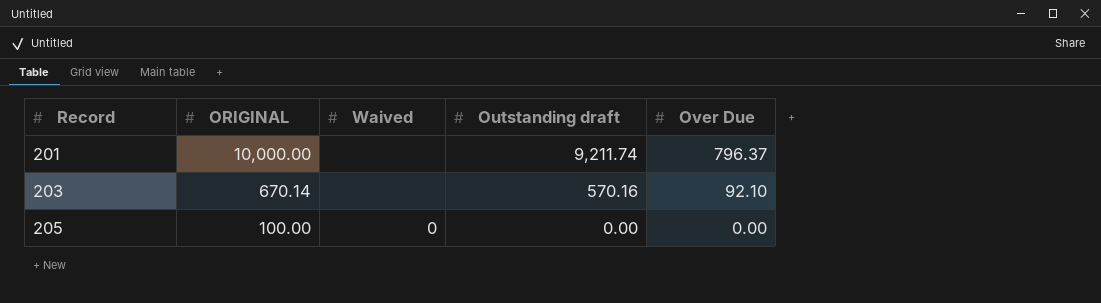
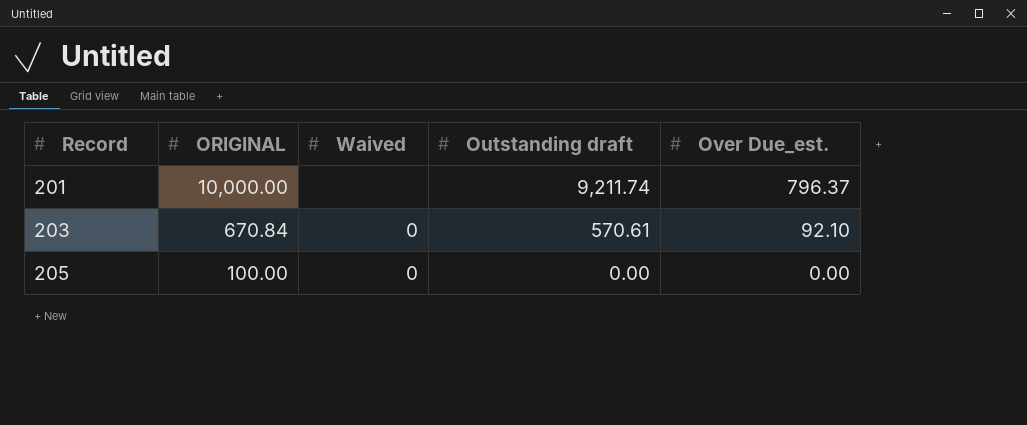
column name: Over Due -> Over Due_est.
203 | ORIGINAL: 670.14 -> 670.84
203 | Waived: none -> 0
203 | Outstanding draft: 570.16 -> 570.61

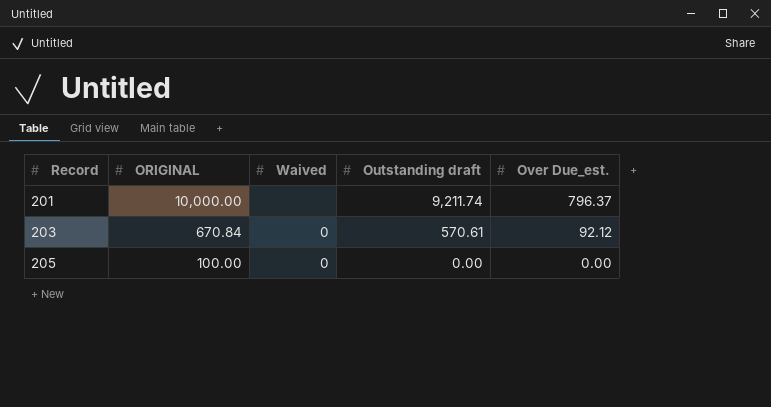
203 | Over Due_est.: 92.10 -> 92.12

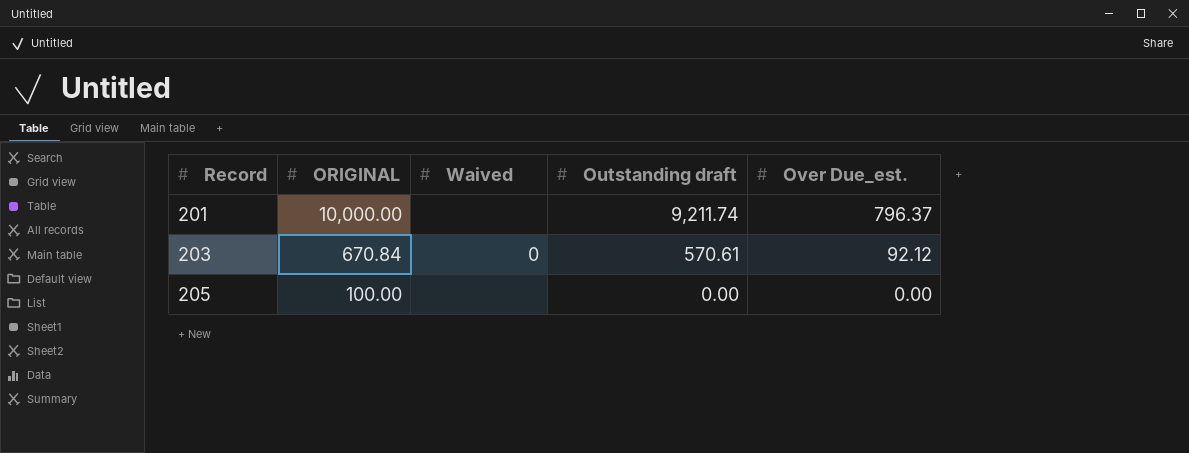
205 | Waived: 0 -> none

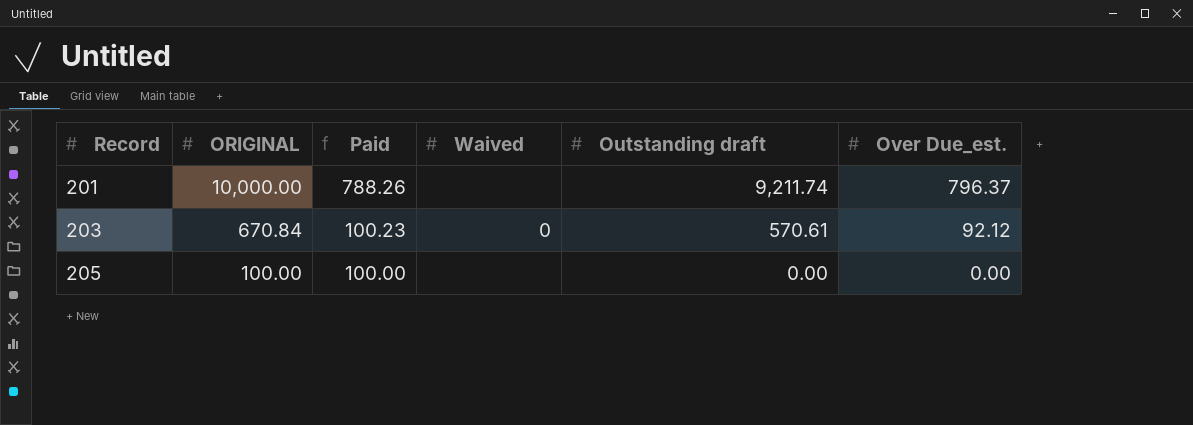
column Paid | formula: none -> [ORIGINAL] - [Outstanding draft]

